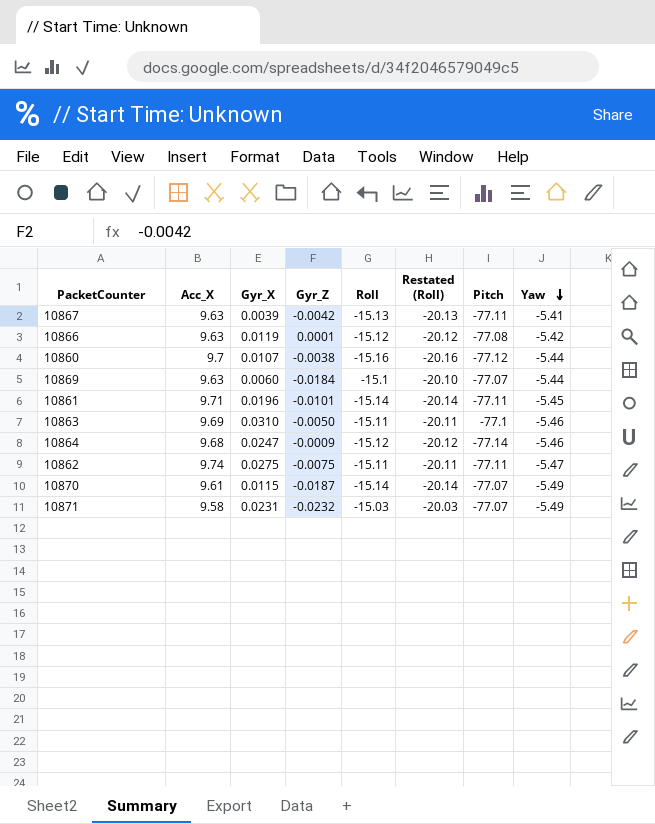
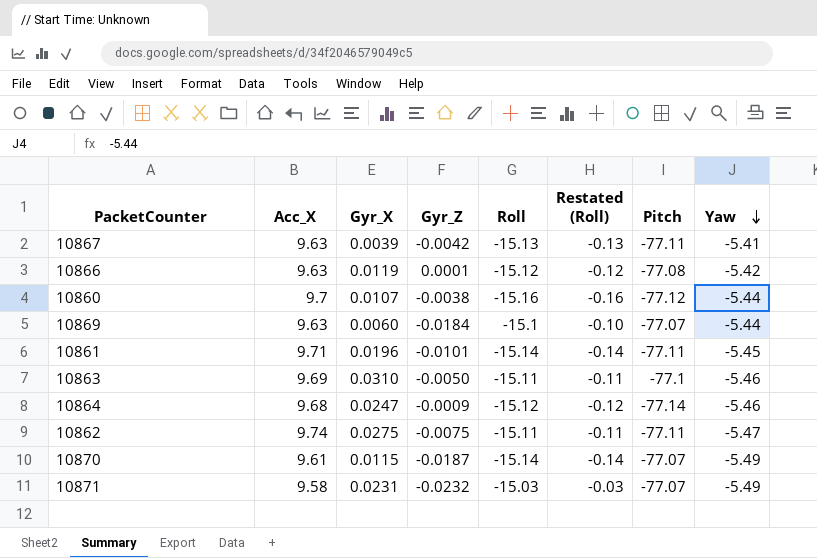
column Restated (Roll) | formula: [Roll] - 5 -> [Roll] + 15

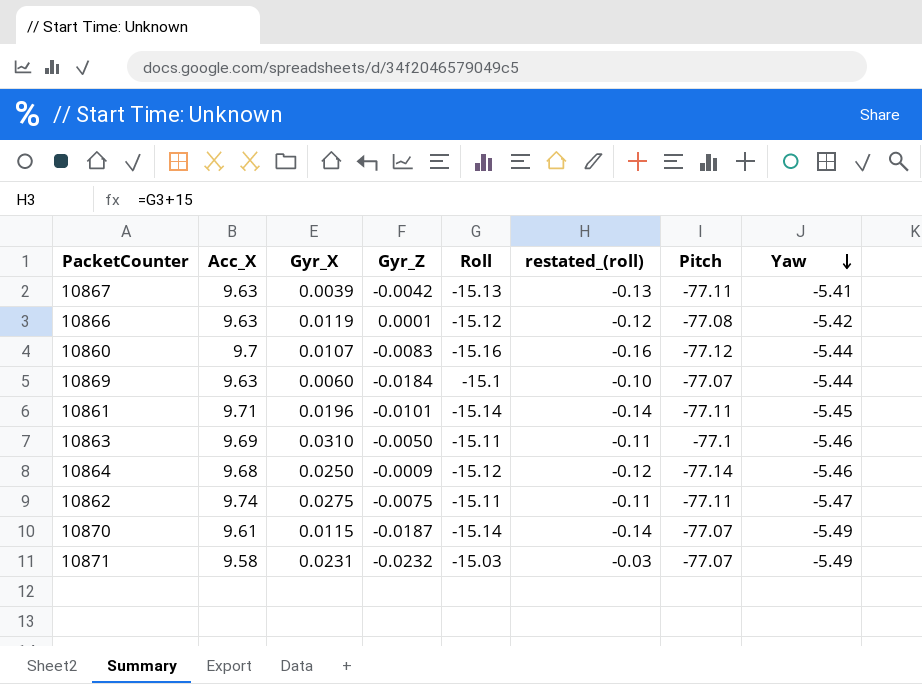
column name: Restated (Roll) -> restated_(roll)
10860 | Gyr_Z: -0.0038 -> -0.0083
10864 | Gyr_X: 0.0247 -> 0.0250

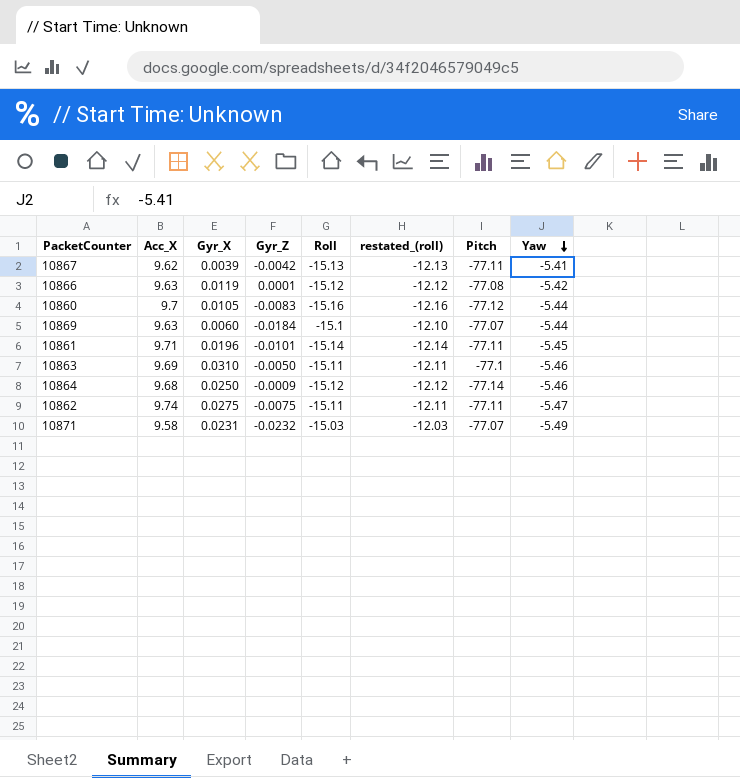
column restated_(roll) | formula: [Roll] + 15 -> [Roll] + 3
row 10870: 9.61 | 0.0115 | -0.0187 | -15.14 | -0.14 | -77.07 | -5.49 -> none
10867 | Acc_X: 9.63 -> 9.62
10860 | Gyr_X: 0.0107 -> 0.0105

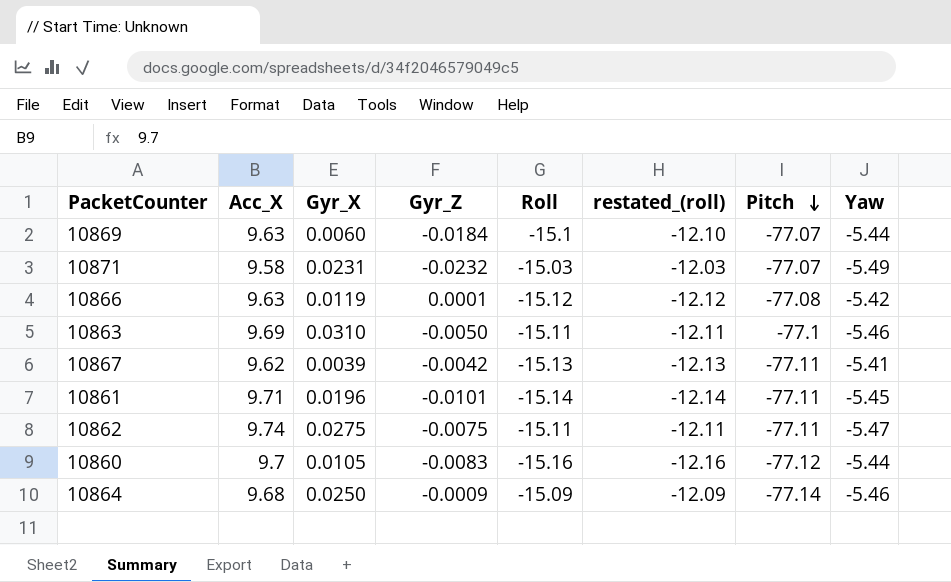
row order: Yaw descending -> Pitch descending
10864 | Roll: -15.12 -> -15.09
10864 | restated_(roll): -12.12 -> -12.09

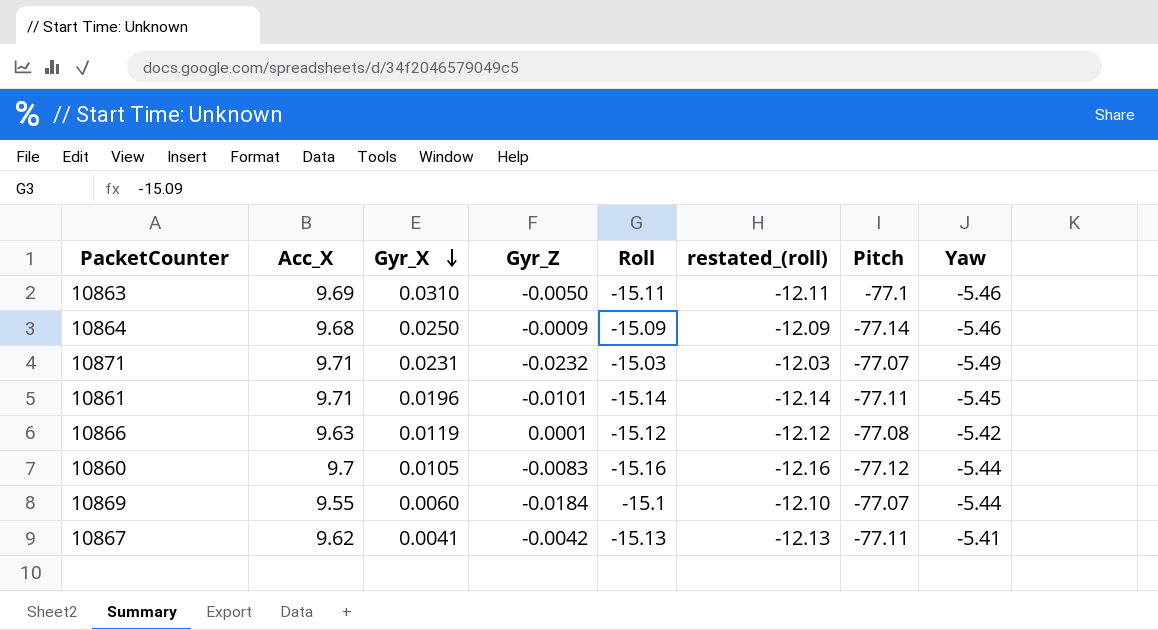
row order: Pitch descending -> Gyr_X descending
row 10862: 9.74 | 0.0275 | -0.0075 | -15.11 | -12.11 | -77.11 | -5.47 -> none
10871 | Acc_X: 9.58 -> 9.71
10869 | Acc_X: 9.63 -> 9.55
10867 | Gyr_X: 0.0039 -> 0.0041

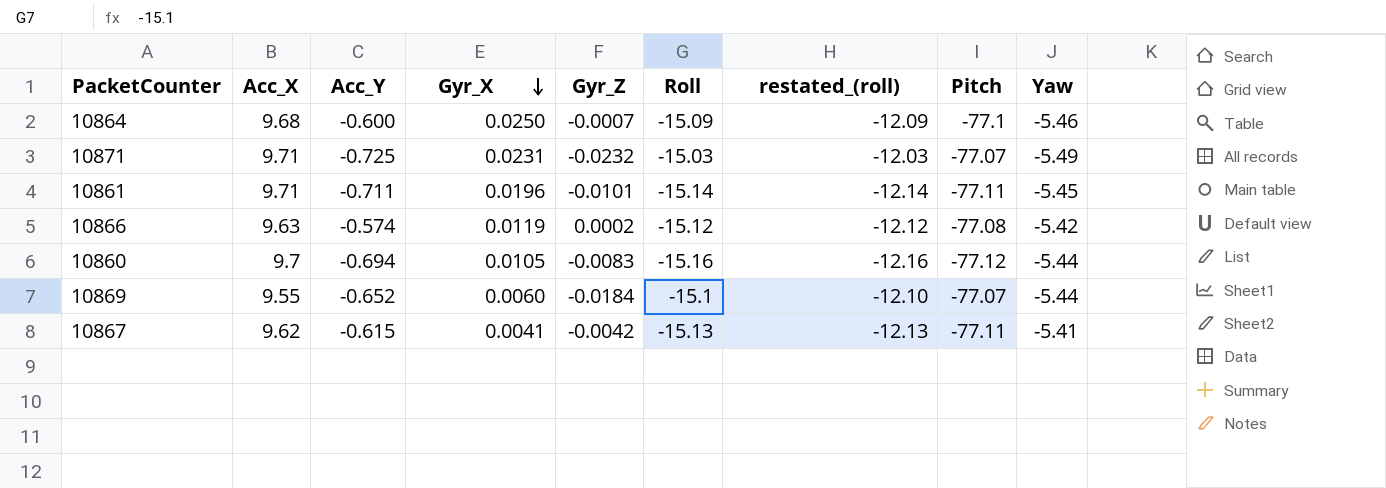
column Acc_Y | position: none -> 3
row 10863: 9.69 | 0.0310 | -0.0050 | -15.11 | -12.11 | -77.1 | -5.46 -> none
10864 | Gyr_Z: -0.0009 -> -0.0007
10864 | Pitch: -77.14 -> -77.1
10866 | Gyr_Z: 0.0001 -> 0.0002

